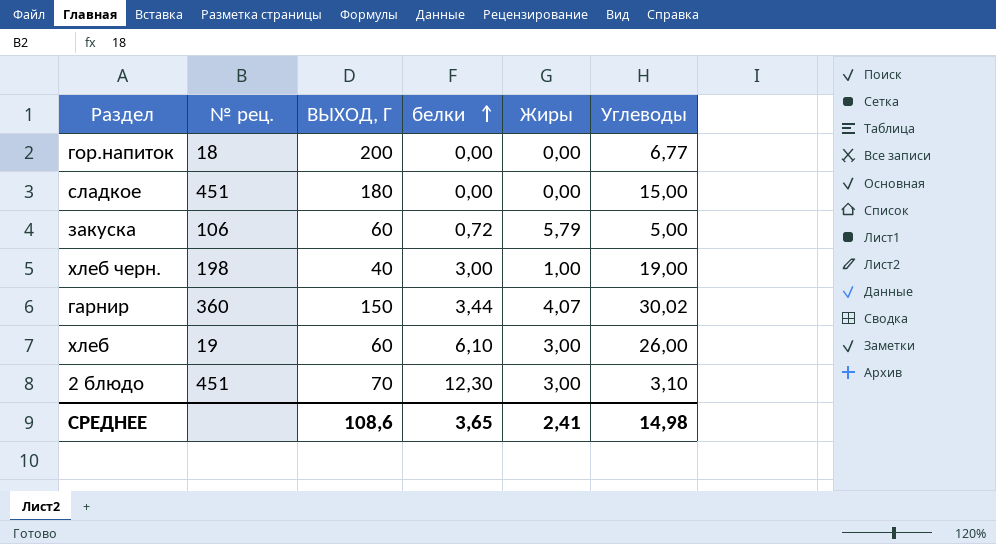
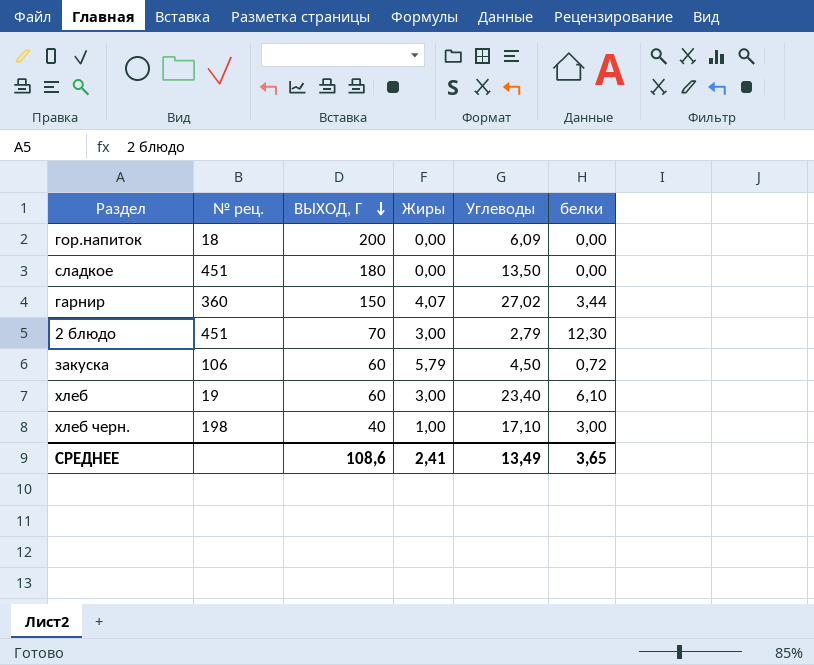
row order: белки ascending -> ВЫХОД, Г descending
column белки | position: 4 -> 6
гор.напиток | Углеводы: 6,77 -> 6,09
сладкое | Углеводы: 15,00 -> 13,50
гарнир | Углеводы: 30,02 -> 27,02
2 блюдо | Углеводы: 3,10 -> 2,79
закуска | Углеводы: 5,00 -> 4,50
хлеб | Углеводы: 26,00 -> 23,40
хлеб черн. | Углеводы: 19,00 -> 17,10
СРЕДНЕЕ | Углеводы: 14,98 -> 13,49

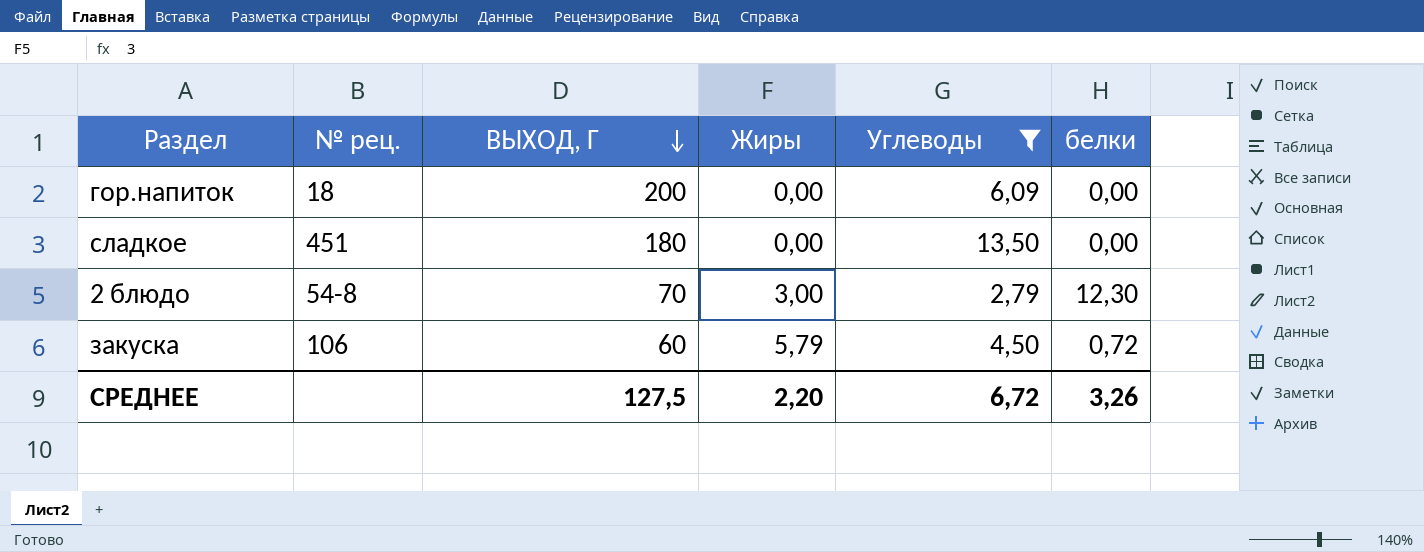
filter: none -> Углеводы <= 13,50
2 блюдо | № рец.: 451 -> 54-8
СРЕДНЕЕ | ВЫХОД, Г: 108,6 -> 127,5
СРЕДНЕЕ | Жиры: 2,41 -> 2,20
СРЕДНЕЕ | Углеводы: 13,49 -> 6,72
СРЕДНЕЕ | белки: 3,65 -> 3,26

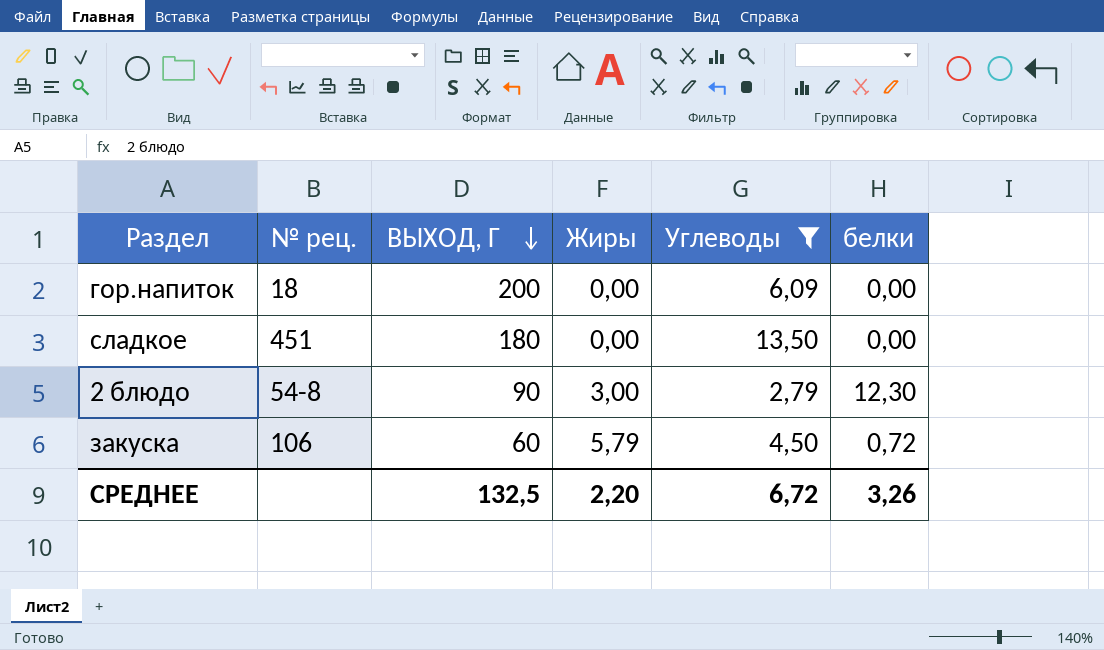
2 блюдо | ВЫХОД, Г: 70 -> 90
СРЕДНЕЕ | ВЫХОД, Г: 127,5 -> 132,5

